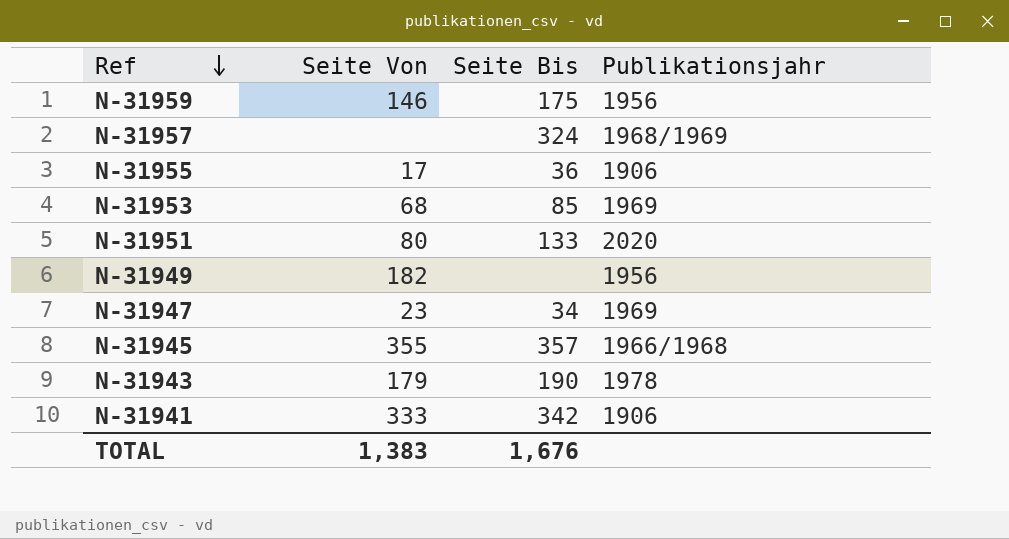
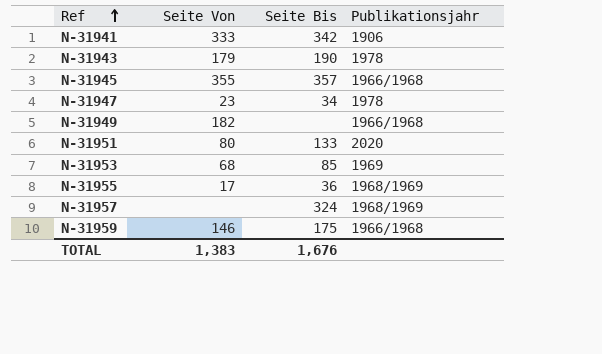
row order: Ref descending -> Ref ascending
N-31947 | Publikationsjahr: 1969 -> 1978
N-31949 | Publikationsjahr: 1956 -> 1966/1968
N-31955 | Publikationsjahr: 1906 -> 1968/1969
N-31959 | Publikationsjahr: 1956 -> 1966/1968

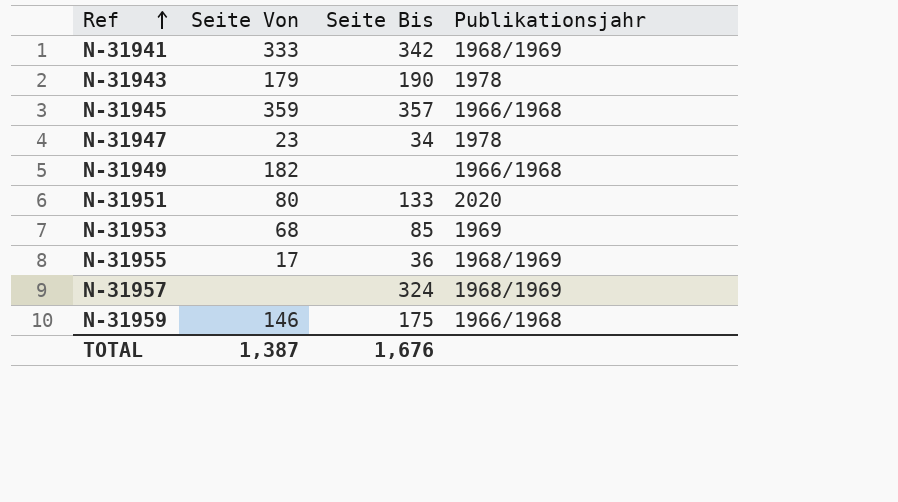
N-31941 | Publikationsjahr: 1906 -> 1968/1969
N-31945 | Seite Von: 355 -> 359
TOTAL | Seite Von: 1,383 -> 1,387

